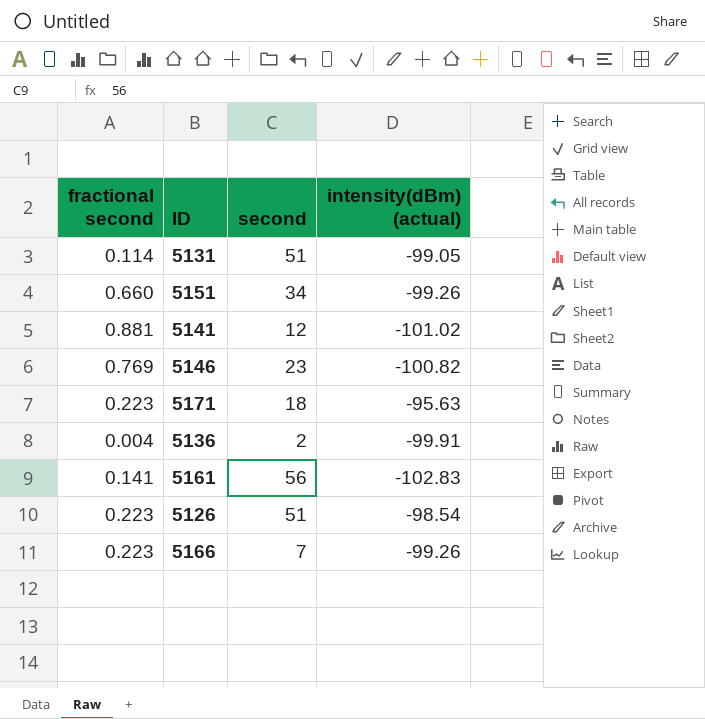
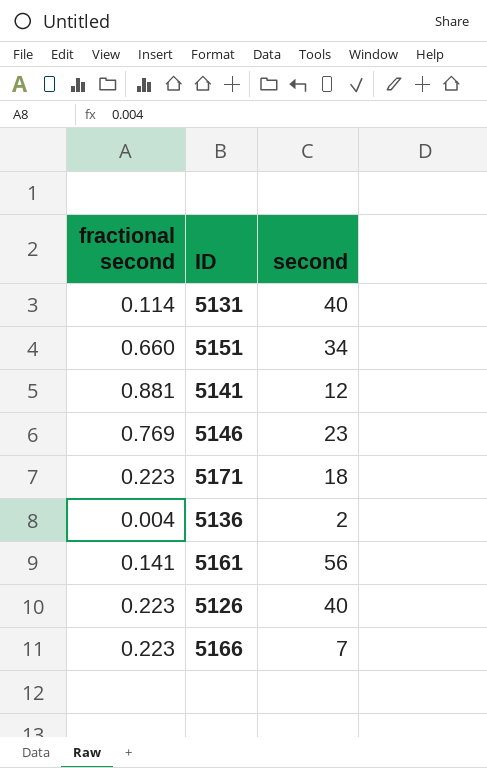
column intensity(dBm) (actual) | position: 4 -> none
5131 | second: 51 -> 40
5126 | second: 51 -> 40

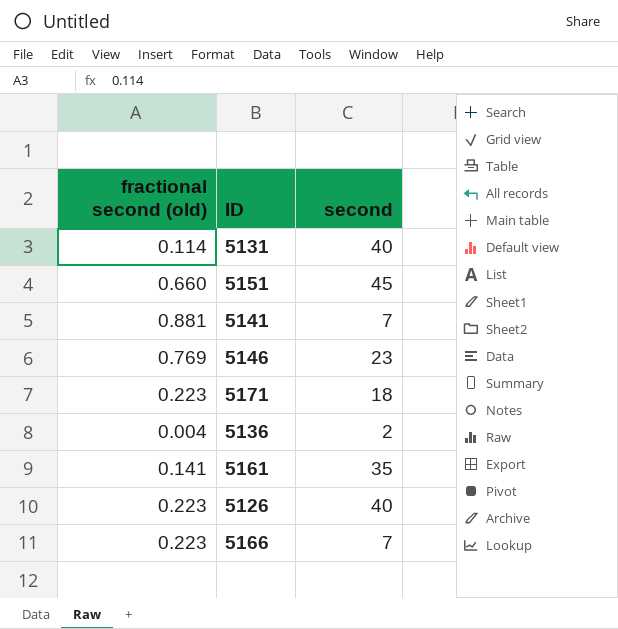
column name: fractional second -> fractional second (old)
5151 | second: 34 -> 45
5141 | second: 12 -> 7
5161 | second: 56 -> 35

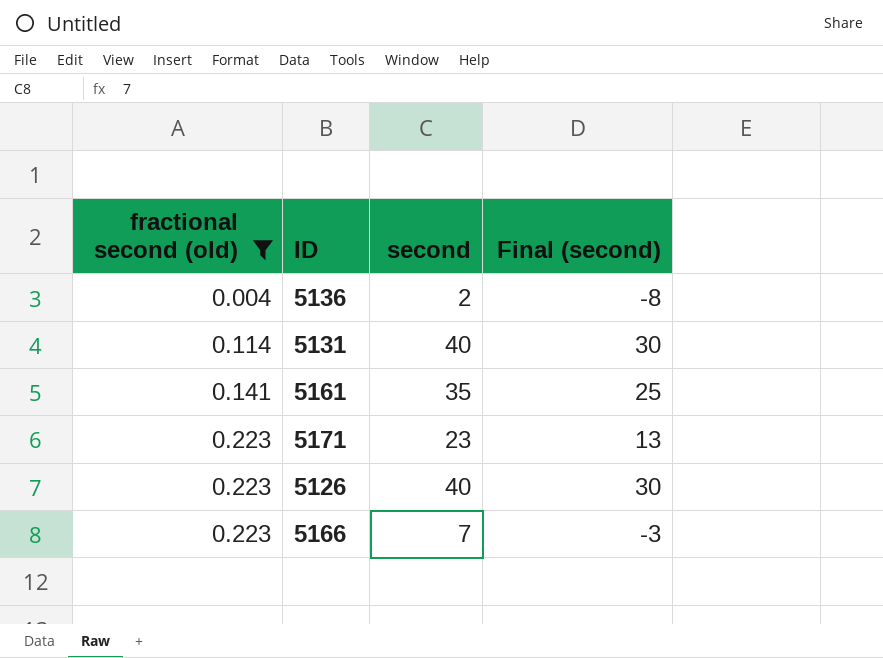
filter: none -> fractional second (old) <= 0.223
row order: none -> fractional second (old) ascending
column Final (second) | formula: none -> [second] - 10
5171 | second: 18 -> 23

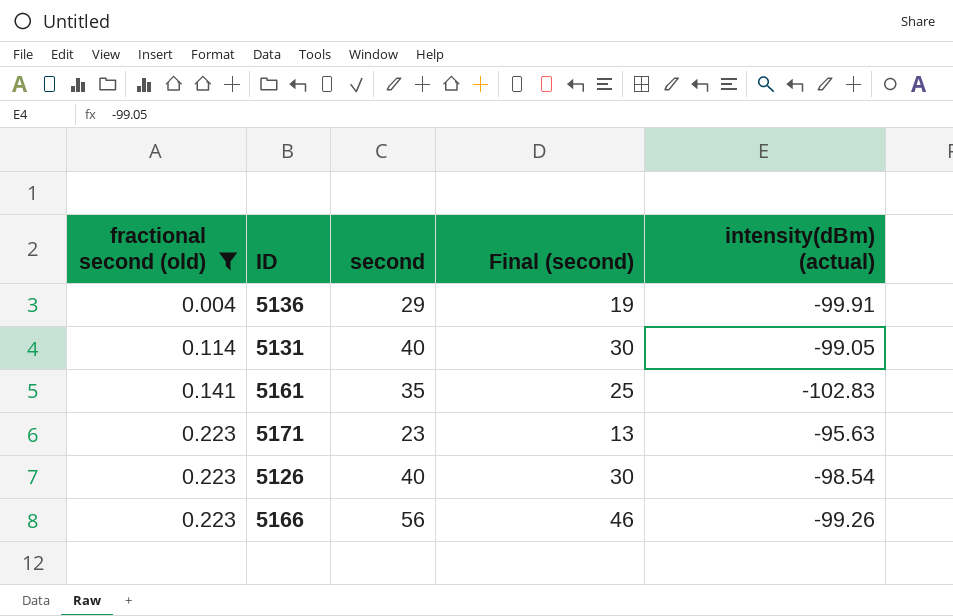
column intensity(dBm) (actual) | position: none -> 5
5136 | second: 2 -> 29
5136 | Final (second): -8 -> 19
5166 | second: 7 -> 56
5166 | Final (second): -3 -> 46

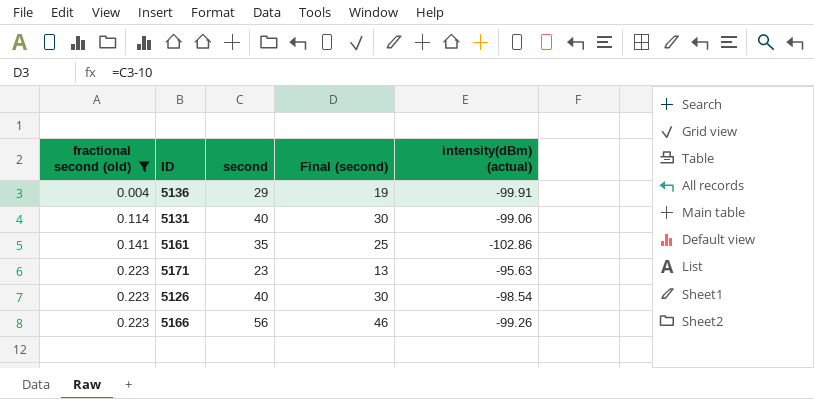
5131 | intensity(dBm) (actual): -99.05 -> -99.06
5161 | intensity(dBm) (actual): -102.83 -> -102.86

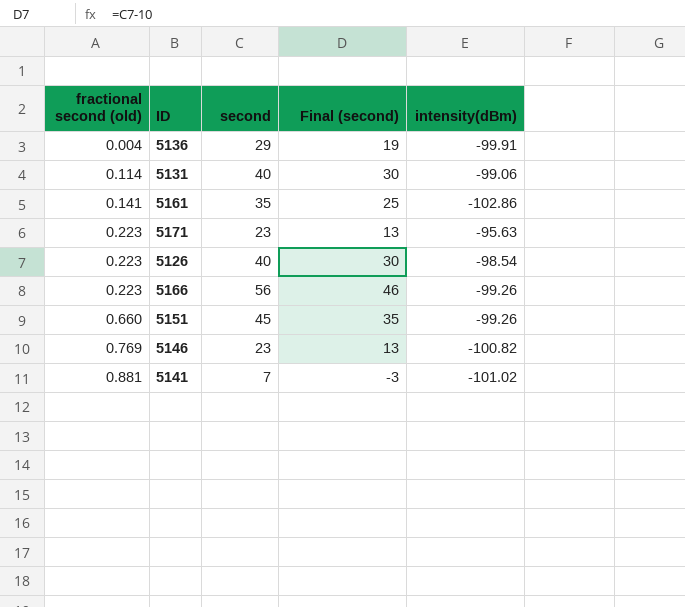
filter: fractional second (old) <= 0.223 -> none
column name: intensity(dBm) (actual) -> intensity(dBm)

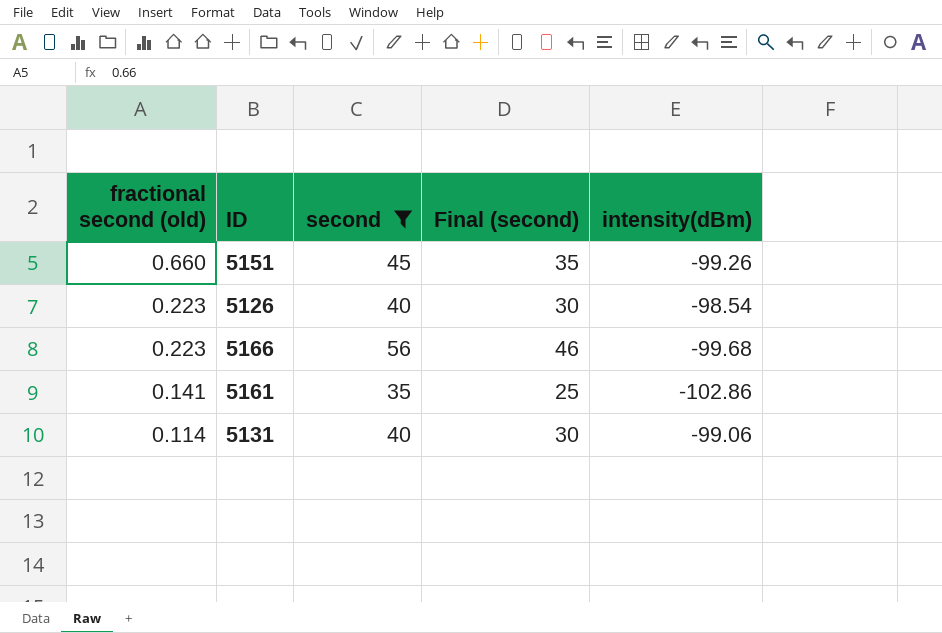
filter: none -> second >= 35
row order: fractional second (old) ascending -> fractional second (old) descending
5166 | intensity(dBm): -99.26 -> -99.68

